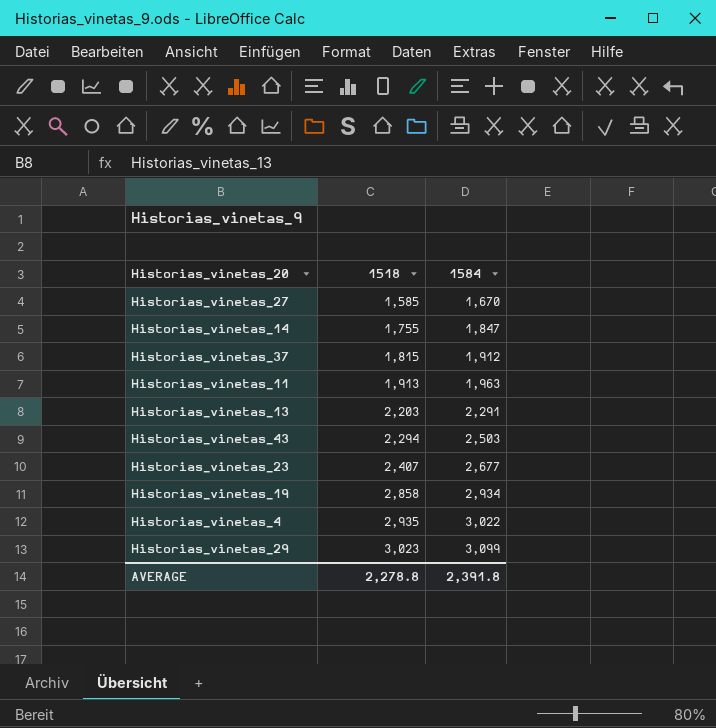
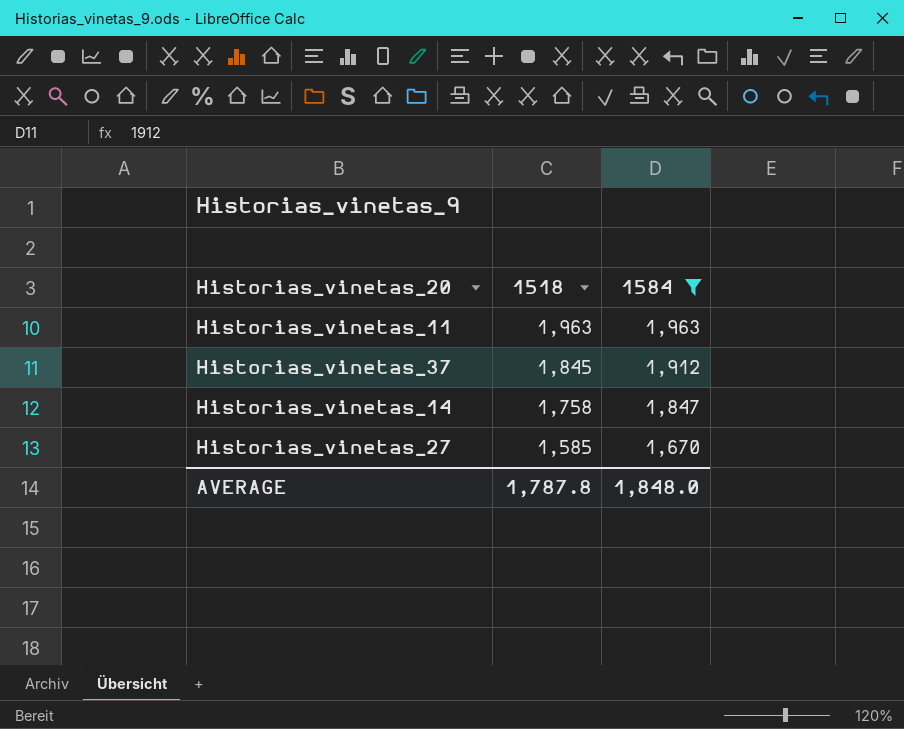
filter: none -> 1584 <= 1,963
row order: 1518 ascending -> 1518 descending
Historias_vinetas_11 | 1518: 1,913 -> 1,963
Historias_vinetas_37 | 1518: 1,815 -> 1,845
Historias_vinetas_14 | 1518: 1,755 -> 1,758
AVERAGE | 1518: 2,278.8 -> 1,787.8
AVERAGE | 1584: 2,391.8 -> 1,848.0

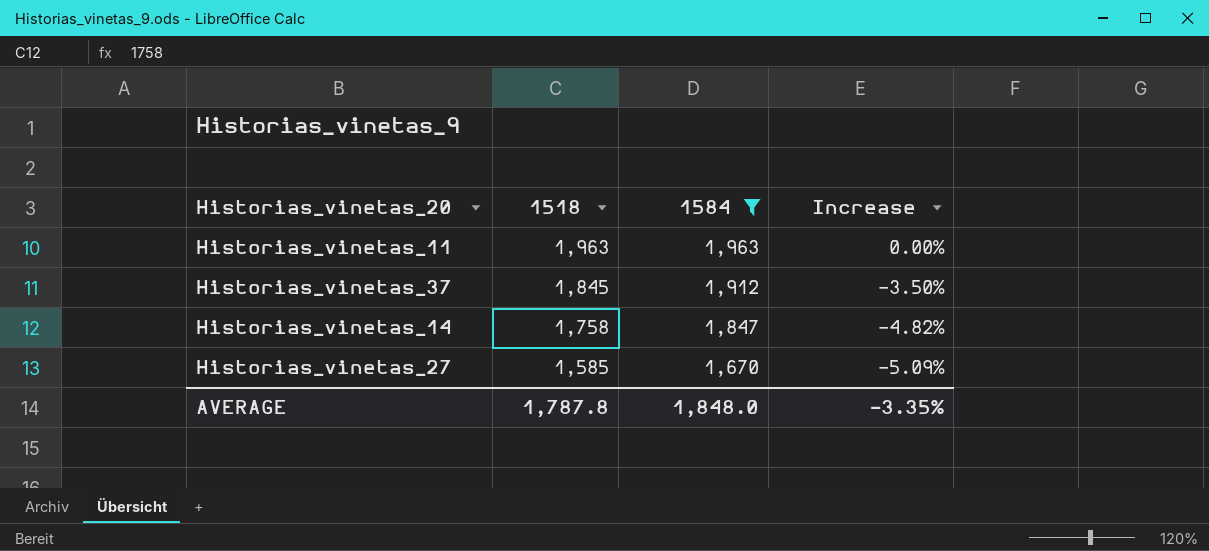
column Increase | formula: none -> ([1518] - [1584]) / [1584]

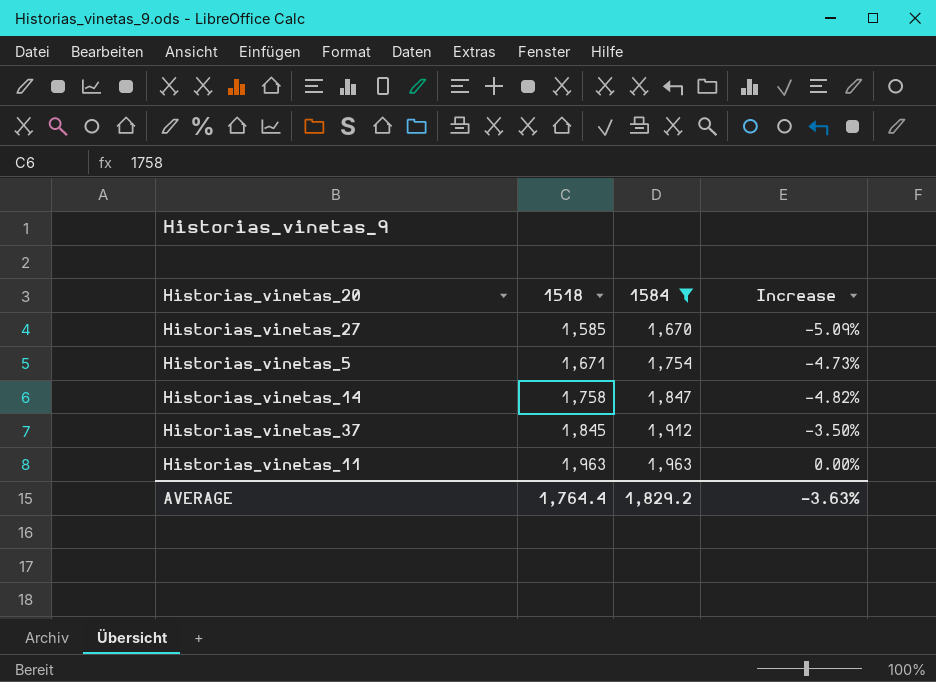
row order: 1518 descending -> 1518 ascending
row Historias_vinetas_5: none -> 1,671 | 1,754 | -4.73%
AVERAGE | 1518: 1,787.8 -> 1,764.4
AVERAGE | 1584: 1,848.0 -> 1,829.2
AVERAGE | Increase: -3.35% -> -3.63%

